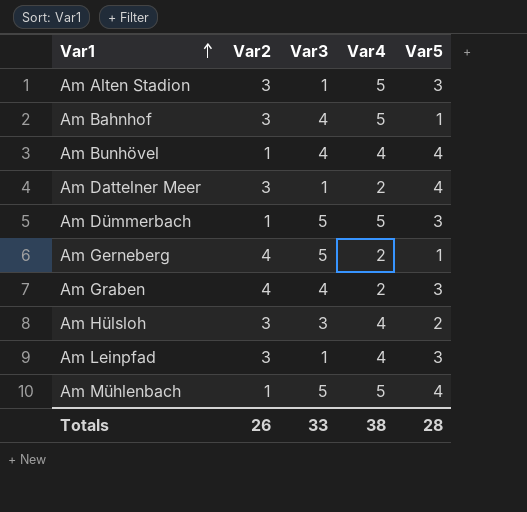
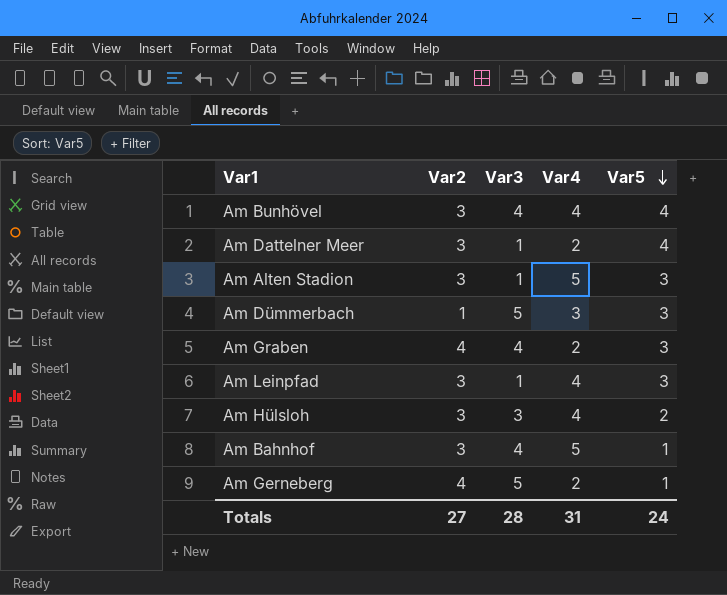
row order: Var1 ascending -> Var5 descending
row Am Mühlenbach: 1 | 5 | 5 | 4 -> none
Am Bunhövel | Var2: 1 -> 3
Am Dümmerbach | Var4: 5 -> 3
Totals | Var2: 26 -> 27
Totals | Var3: 33 -> 28
Totals | Var4: 38 -> 31
Totals | Var5: 28 -> 24

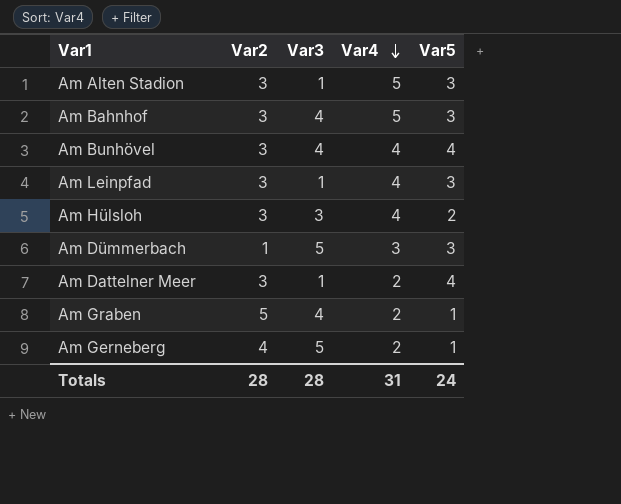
row order: Var5 descending -> Var4 descending
Am Bahnhof | Var5: 1 -> 3
Am Graben | Var2: 4 -> 5
Am Graben | Var5: 3 -> 1
Totals | Var2: 27 -> 28

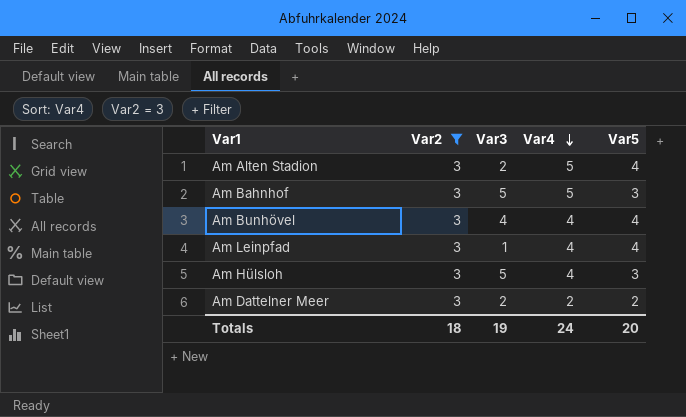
filter: none -> Var2 = 3
Am Alten Stadion | Var3: 1 -> 2
Am Alten Stadion | Var5: 3 -> 4
Am Bahnhof | Var3: 4 -> 5
Am Leinpfad | Var5: 3 -> 4
Am Hülsloh | Var3: 3 -> 5
Am Hülsloh | Var5: 2 -> 3
Am Dattelner Meer | Var3: 1 -> 2
Am Dattelner Meer | Var5: 4 -> 2
Totals | Var2: 28 -> 18
Totals | Var3: 28 -> 19
Totals | Var4: 31 -> 24
Totals | Var5: 24 -> 20

